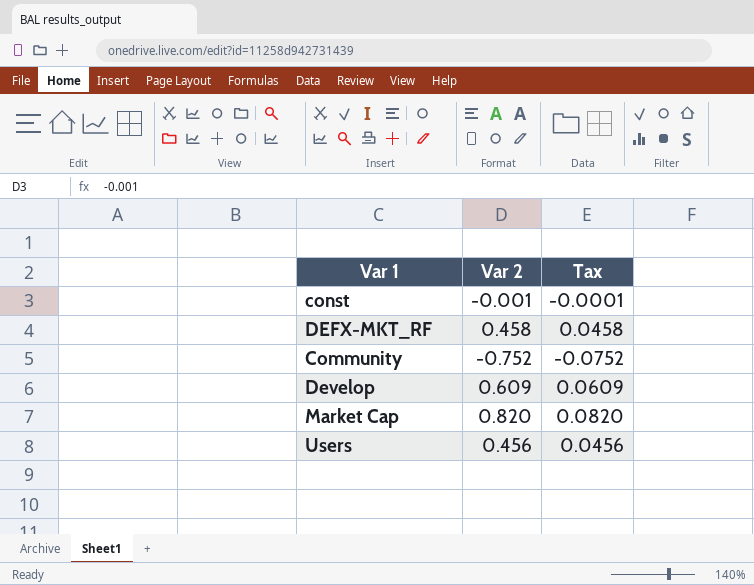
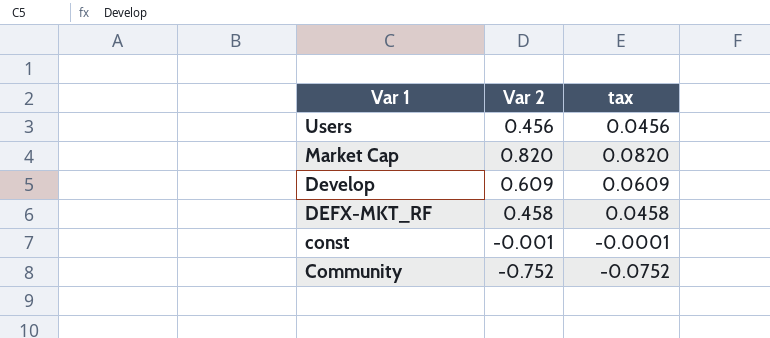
row order: none -> Var 1 descending
column name: Tax -> tax

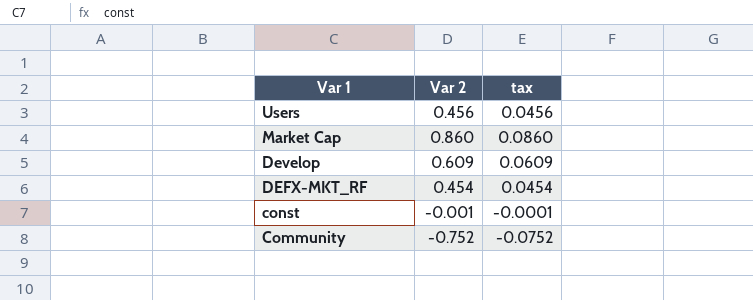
Market Cap | Var 2: 0.820 -> 0.860
Market Cap | tax: 0.0820 -> 0.0860
DEFX-MKT_RF | Var 2: 0.458 -> 0.454
DEFX-MKT_RF | tax: 0.0458 -> 0.0454

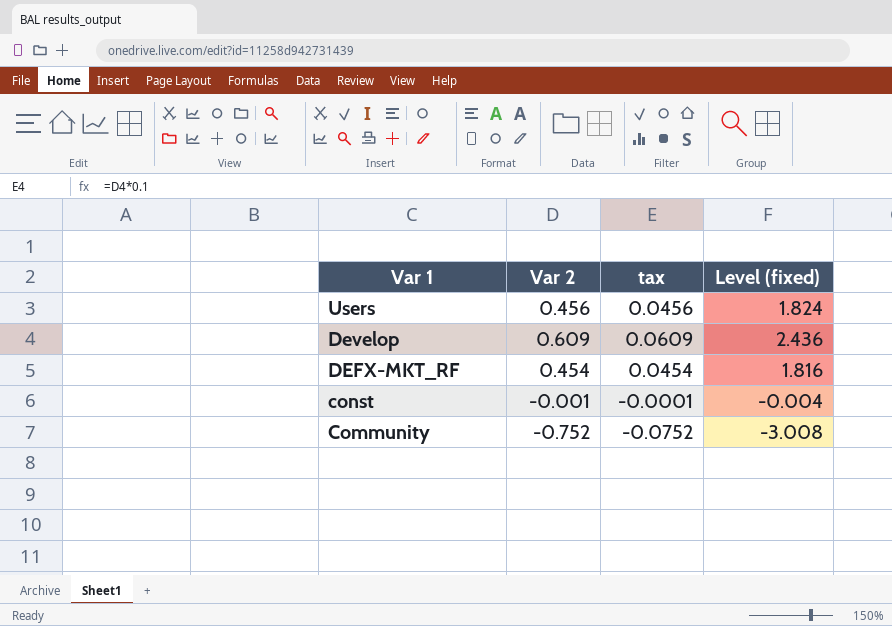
column Level (fixed) | formula: none -> [Var 2] * 4
row Market Cap: 0.860 | 0.0860 -> none

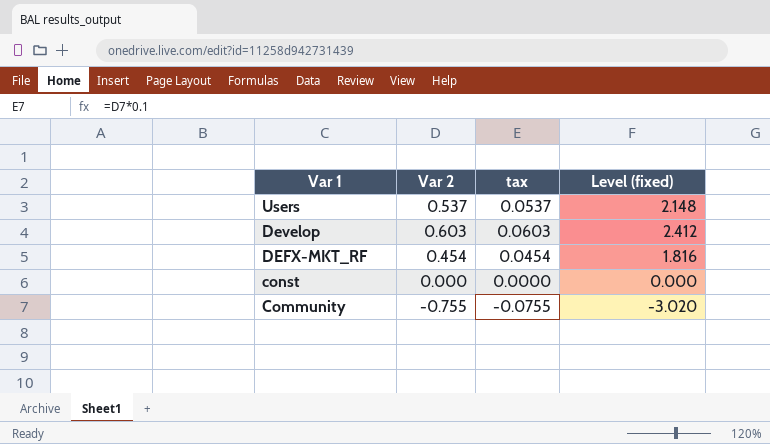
Users | Var 2: 0.456 -> 0.537
Users | tax: 0.0456 -> 0.0537
Users | Level (fixed): 1.824 -> 2.148
Develop | Var 2: 0.609 -> 0.603
Develop | tax: 0.0609 -> 0.0603
Develop | Level (fixed): 2.436 -> 2.412
const | Var 2: -0.001 -> 0.000
const | tax: -0.0001 -> 0.0000
const | Level (fixed): -0.004 -> 0.000
Community | Var 2: -0.752 -> -0.755
Community | tax: -0.0752 -> -0.0755
Community | Level (fixed): -3.008 -> -3.020

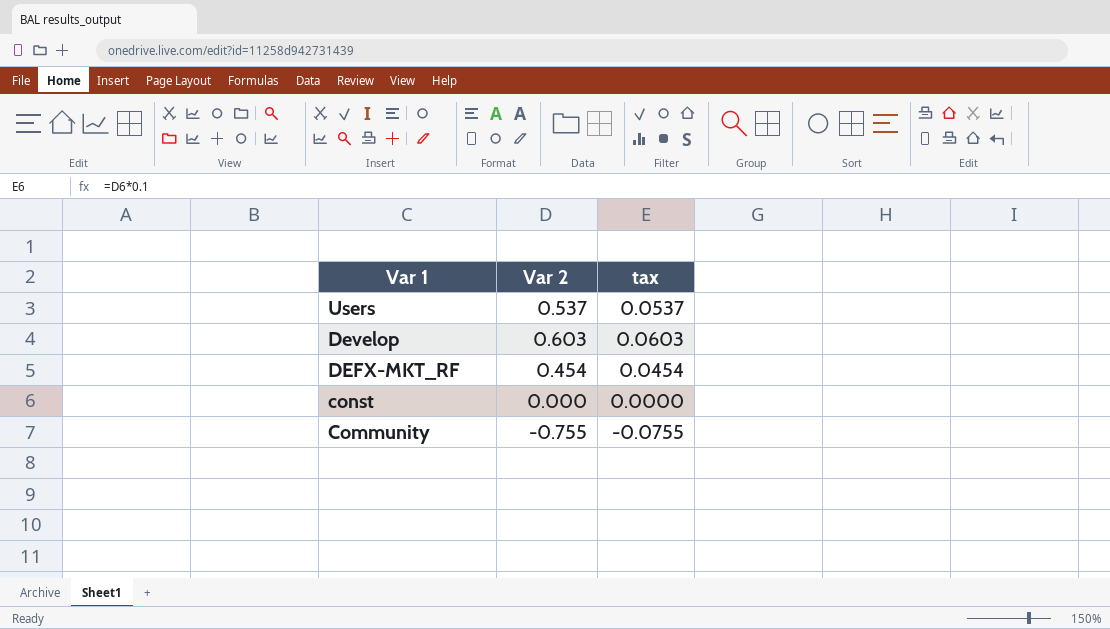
column Level (fixed) | formula: [Var 2] * 4 -> none

